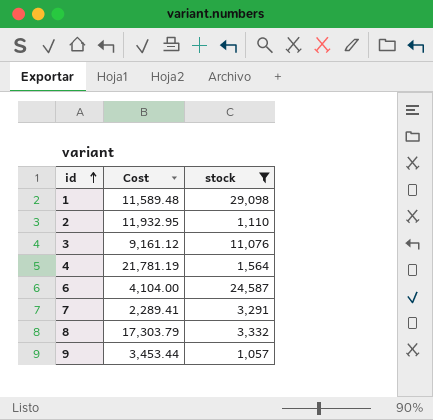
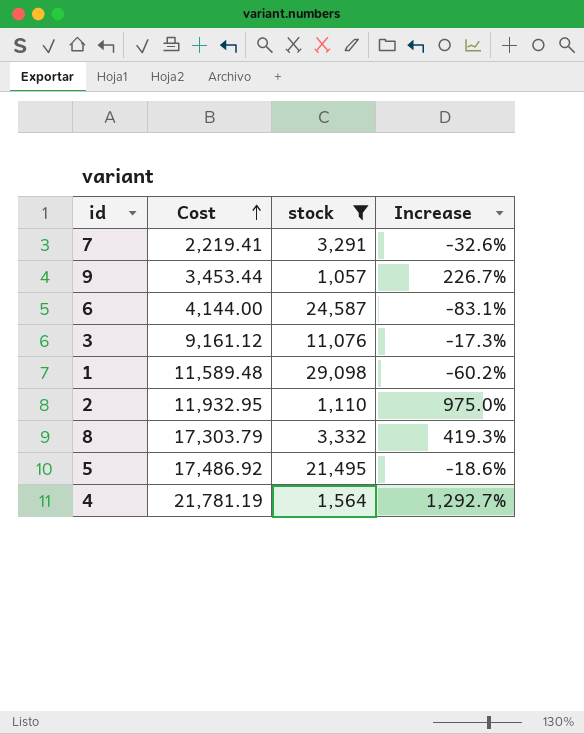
row order: id ascending -> Cost ascending
column Increase | formula: none -> ([Cost] - [stock]) / [stock]
7 | Cost: 2,289.41 -> 2,219.41
6 | Cost: 4,104.00 -> 4,144.00
row 5: none -> 17,486.92 | 21,495 | -18.6%

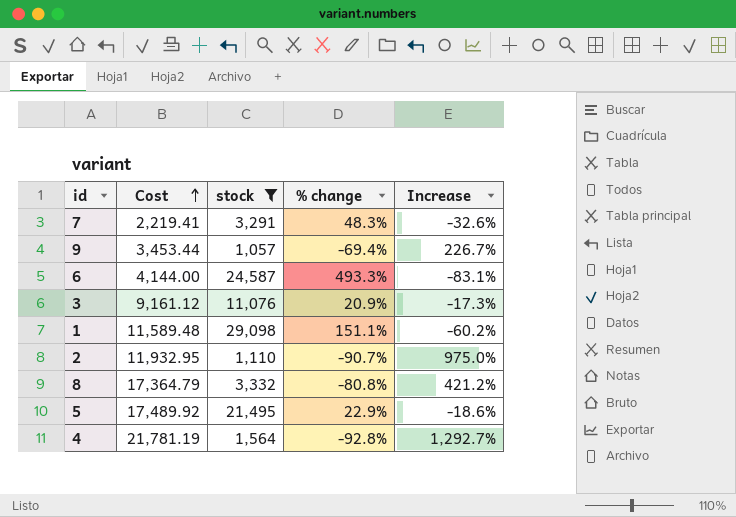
column % change | formula: none -> ([stock] - [Cost]) / [Cost]
8 | Cost: 17,303.79 -> 17,364.79
8 | Increase: 419.3% -> 421.2%
5 | Cost: 17,486.92 -> 17,489.92

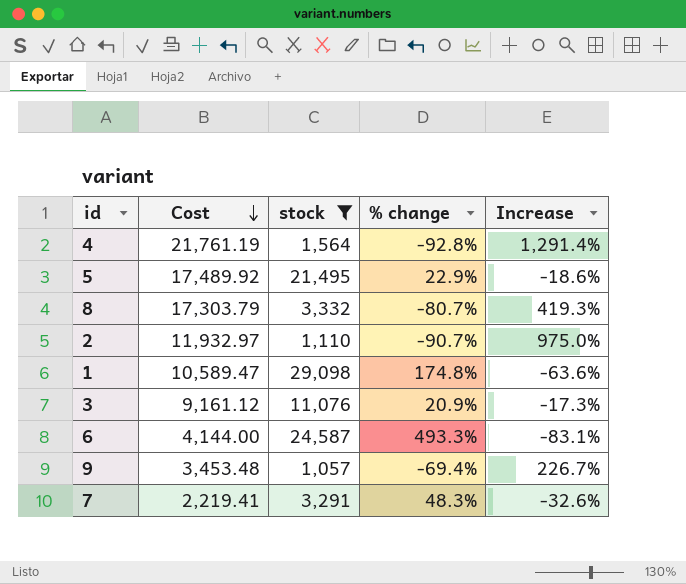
row order: Cost ascending -> Cost descending
4 | Cost: 21,781.19 -> 21,761.19
4 | Increase: 1,292.7% -> 1,291.4%
8 | Cost: 17,364.79 -> 17,303.79
8 | % change: -80.8% -> -80.7%
8 | Increase: 421.2% -> 419.3%
2 | Cost: 11,932.95 -> 11,932.97
1 | Cost: 11,589.48 -> 10,589.47
1 | % change: 151.1% -> 174.8%
1 | Increase: -60.2% -> -63.6%
9 | Cost: 3,453.44 -> 3,453.48

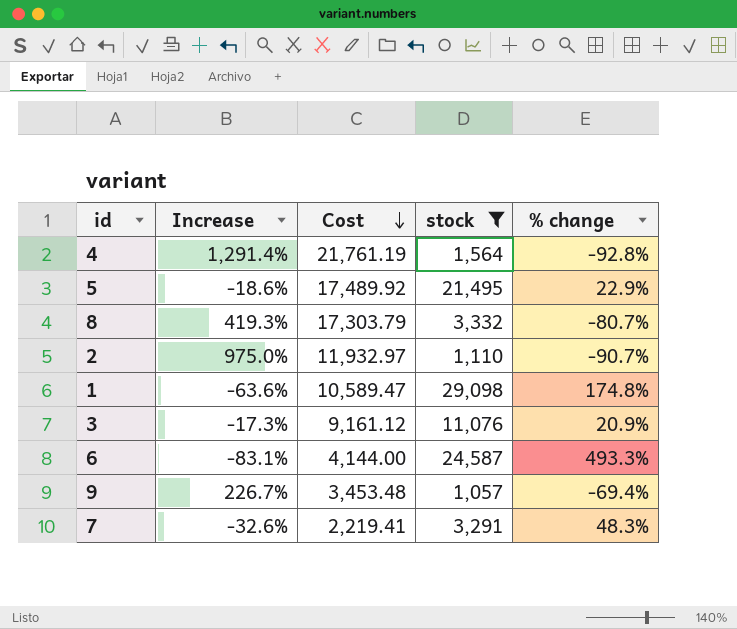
column Increase | position: 5 -> 2

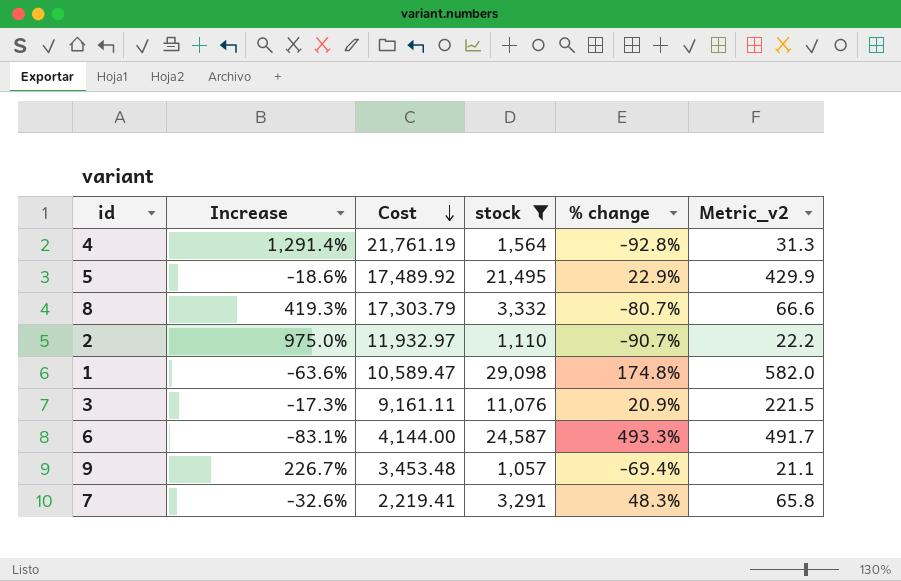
column Metric_v2 | formula: none -> [stock] * 0.02
3 | Cost: 9,161.12 -> 9,161.11

